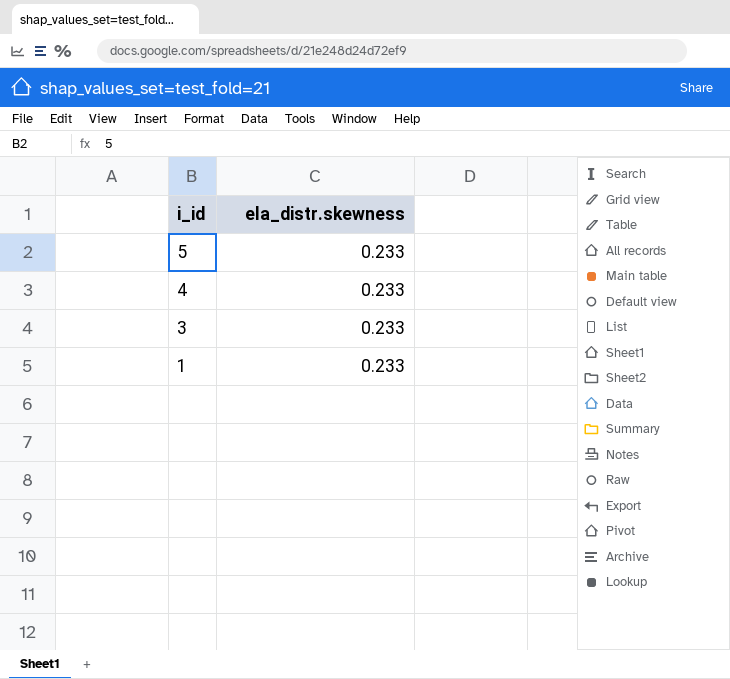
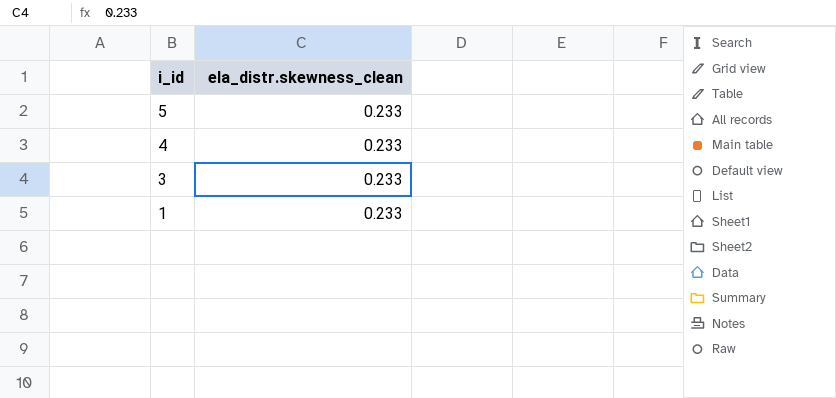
column name: ela_distr.skewness -> ela_distr.skewness_clean

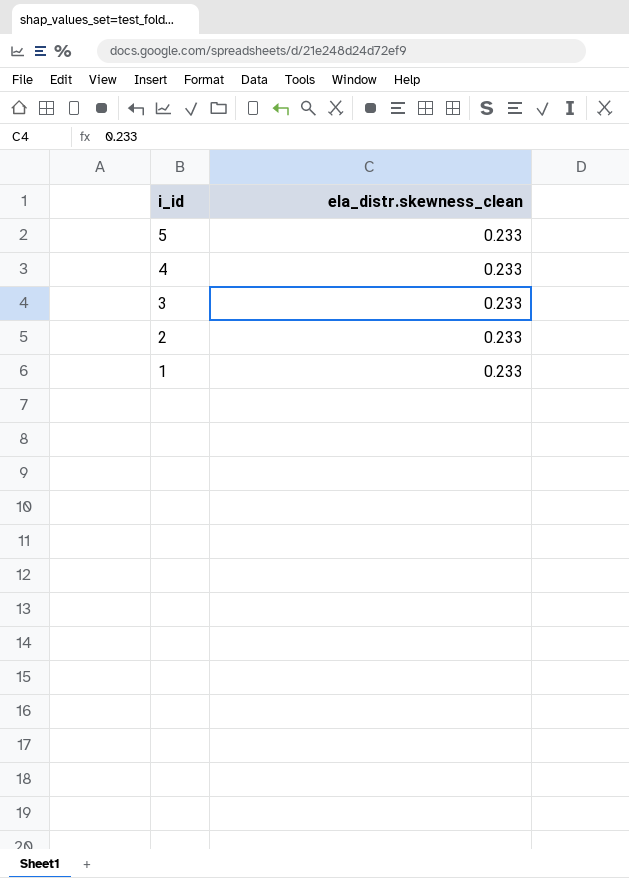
row 2: none -> 0.233

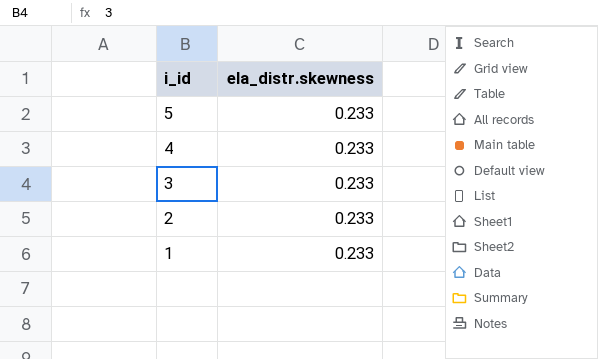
column name: ela_distr.skewness_clean -> ela_distr.skewness

